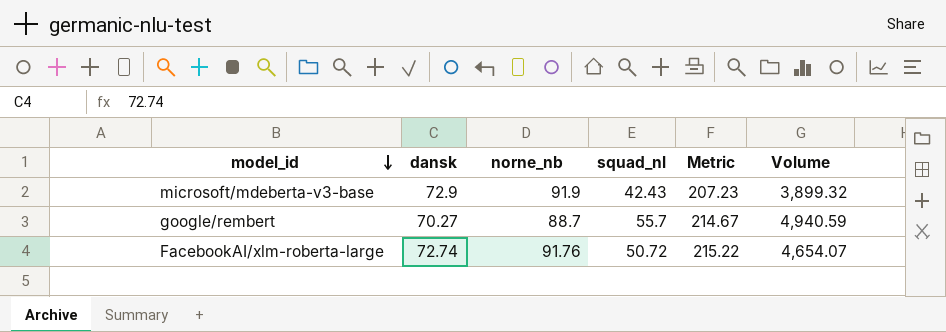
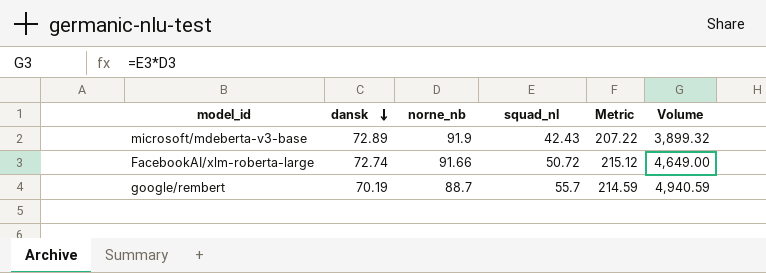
row order: model_id descending -> dansk descending
microsoft/mdeberta-v3-base | dansk: 72.9 -> 72.89
microsoft/mdeberta-v3-base | Metric: 207.23 -> 207.22
FacebookAI/xlm-roberta-large | norne_nb: 91.76 -> 91.66
FacebookAI/xlm-roberta-large | Metric: 215.22 -> 215.12
FacebookAI/xlm-roberta-large | Volume: 4,654.07 -> 4,649.00
google/rembert | dansk: 70.27 -> 70.19
google/rembert | Metric: 214.67 -> 214.59

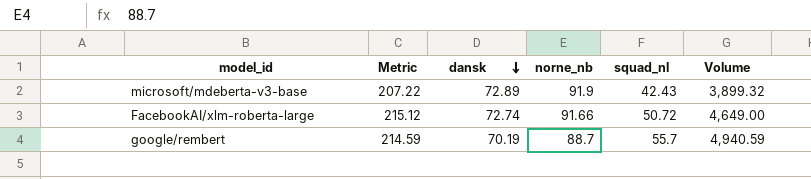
column Metric | position: 5 -> 2

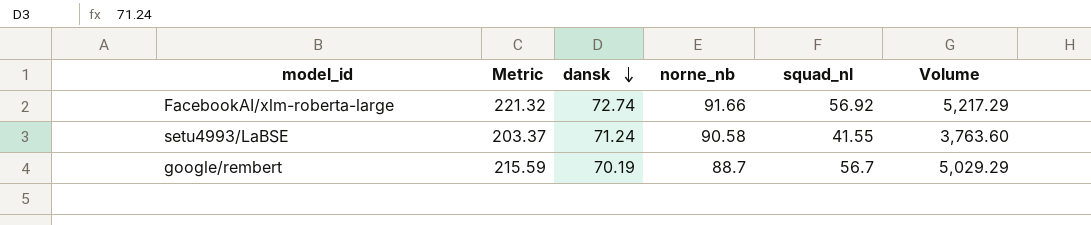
row microsoft/mdeberta-v3-base: 207.22 | 72.89 | 91.9 | 42.43 | 3,899.32 -> none
FacebookAI/xlm-roberta-large | Metric: 215.12 -> 221.32
FacebookAI/xlm-roberta-large | squad_nl: 50.72 -> 56.92
FacebookAI/xlm-roberta-large | Volume: 4,649.00 -> 5,217.29
row setu4993/LaBSE: none -> 203.37 | 71.24 | 90.58 | 41.55 | 3,763.60
google/rembert | Metric: 214.59 -> 215.59
google/rembert | squad_nl: 55.7 -> 56.7
google/rembert | Volume: 4,940.59 -> 5,029.29

